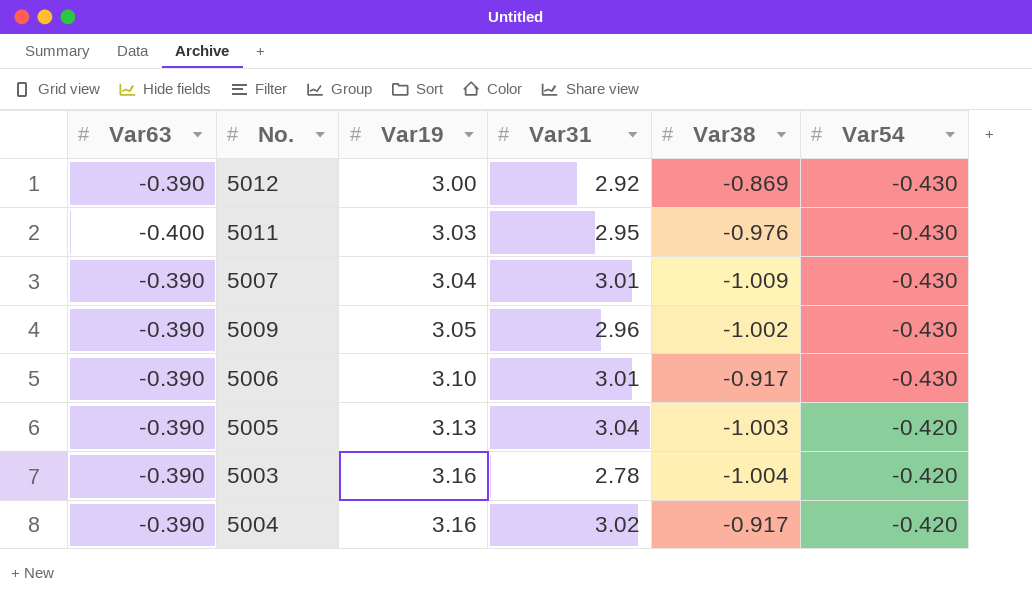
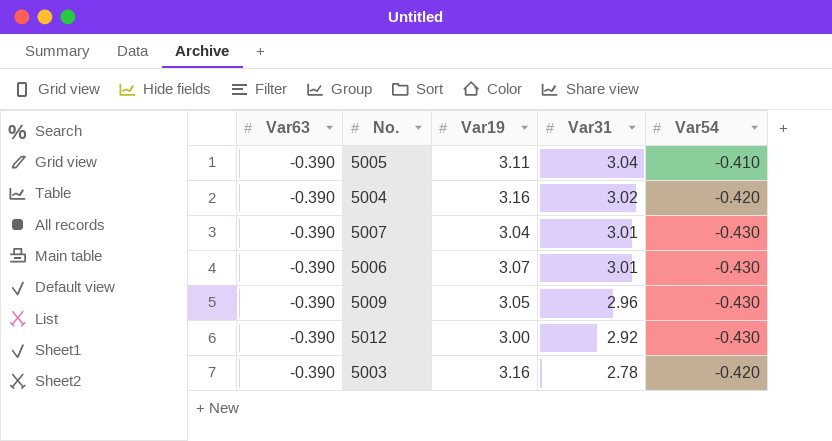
row order: Var19 ascending -> Var31 descending
column Var38 | position: 5 -> none
row 5011: -0.400 | 3.03 | 2.95 | -0.976 | -0.430 -> none
5005 | Var19: 3.13 -> 3.11
5005 | Var54: -0.420 -> -0.410
5006 | Var19: 3.10 -> 3.07

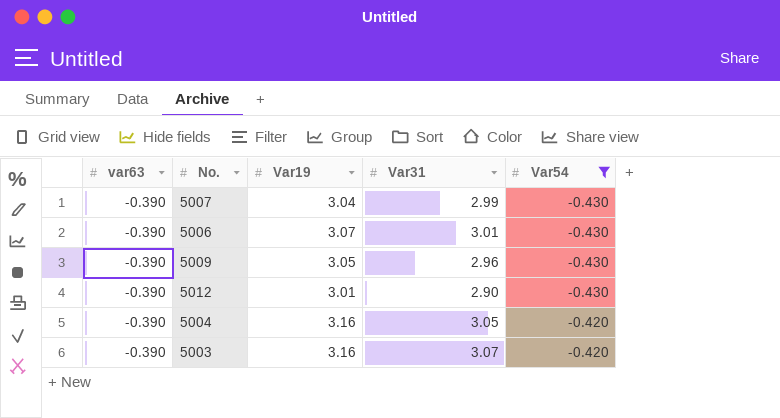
filter: none -> Var54 != -0.410
row order: Var31 descending -> Var54 ascending
column name: Var63 -> var63
5007 | Var31: 3.01 -> 2.99
5012 | Var19: 3.00 -> 3.01
5012 | Var31: 2.92 -> 2.90
5004 | Var31: 3.02 -> 3.05
5003 | Var31: 2.78 -> 3.07

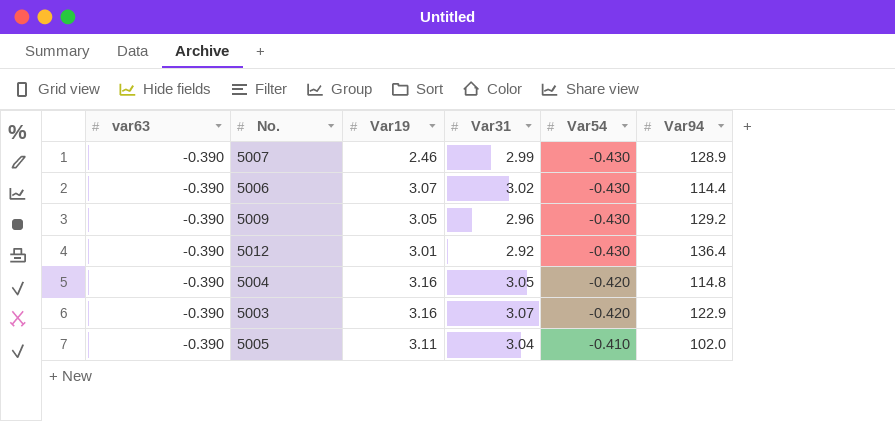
filter: Var54 != -0.410 -> none
column Var94 | position: none -> 6
5007 | Var19: 3.04 -> 2.46
5006 | Var31: 3.01 -> 3.02
5012 | Var31: 2.90 -> 2.92

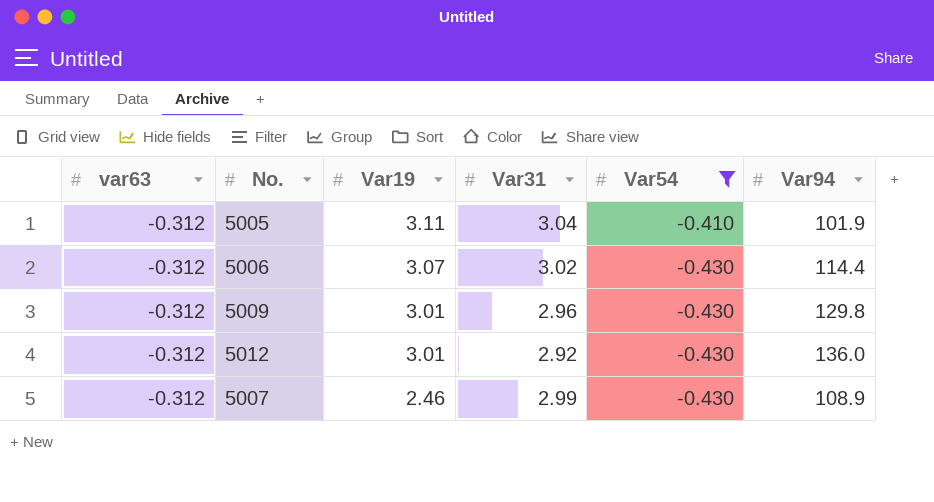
filter: none -> Var54 != -0.420
row order: Var54 ascending -> Var19 descending
5005 | var63: -0.390 -> -0.312
5005 | Var94: 102.0 -> 101.9
5006 | var63: -0.390 -> -0.312
5009 | var63: -0.390 -> -0.312
5009 | Var19: 3.05 -> 3.01
5009 | Var94: 129.2 -> 129.8
5012 | var63: -0.390 -> -0.312
5012 | Var94: 136.4 -> 136.0
5007 | var63: -0.390 -> -0.312
5007 | Var94: 128.9 -> 108.9

